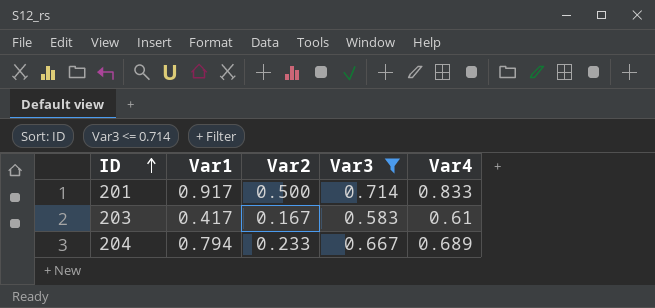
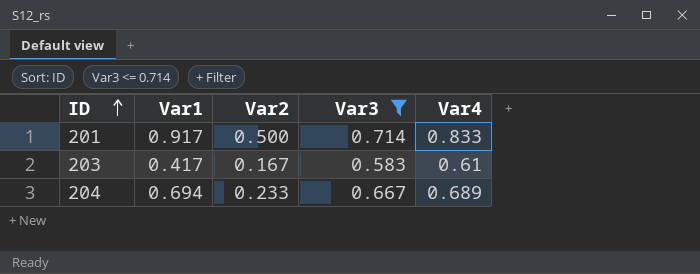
204 | Var1: 0.794 -> 0.694

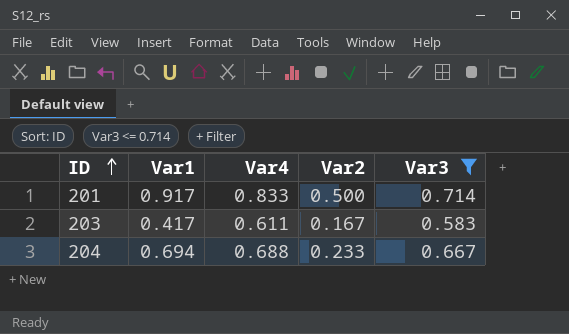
column Var4 | position: 5 -> 3
203 | Var4: 0.61 -> 0.611
204 | Var4: 0.689 -> 0.688

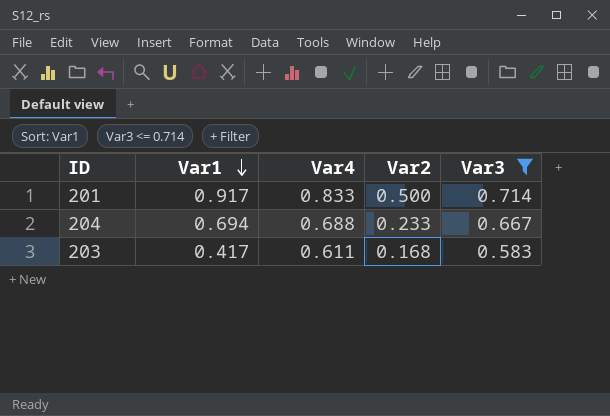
row order: ID ascending -> Var1 descending
203 | Var2: 0.167 -> 0.168

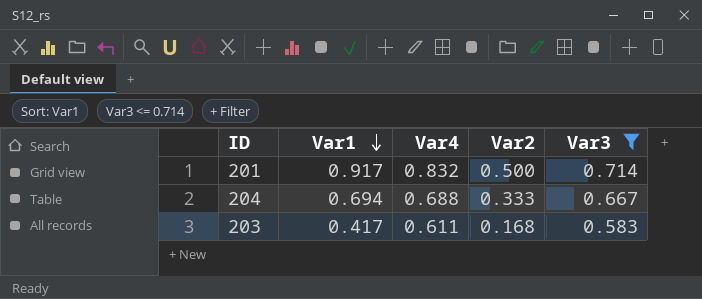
201 | Var4: 0.833 -> 0.832
204 | Var2: 0.233 -> 0.333

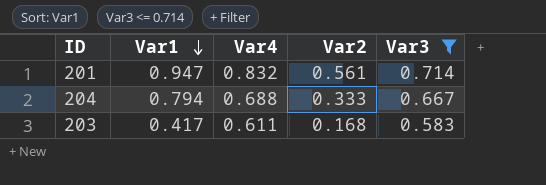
201 | Var1: 0.917 -> 0.947
201 | Var2: 0.500 -> 0.561
204 | Var1: 0.694 -> 0.794

